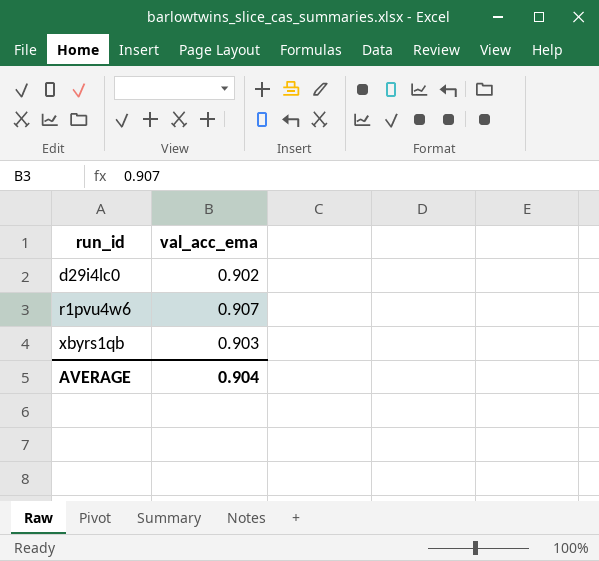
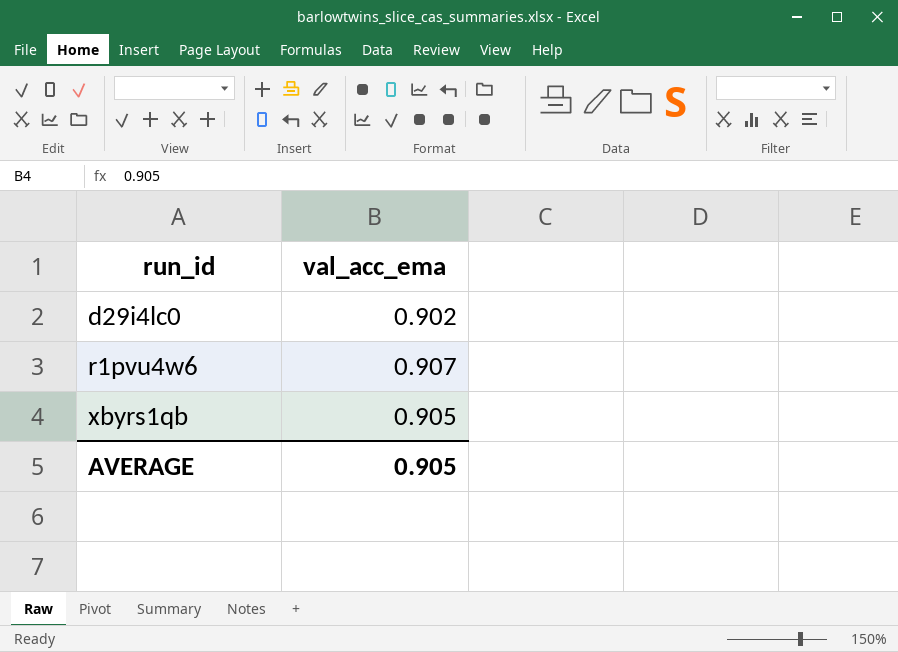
xbyrs1qb | val_acc_ema: 0.903 -> 0.905
AVERAGE | val_acc_ema: 0.904 -> 0.905

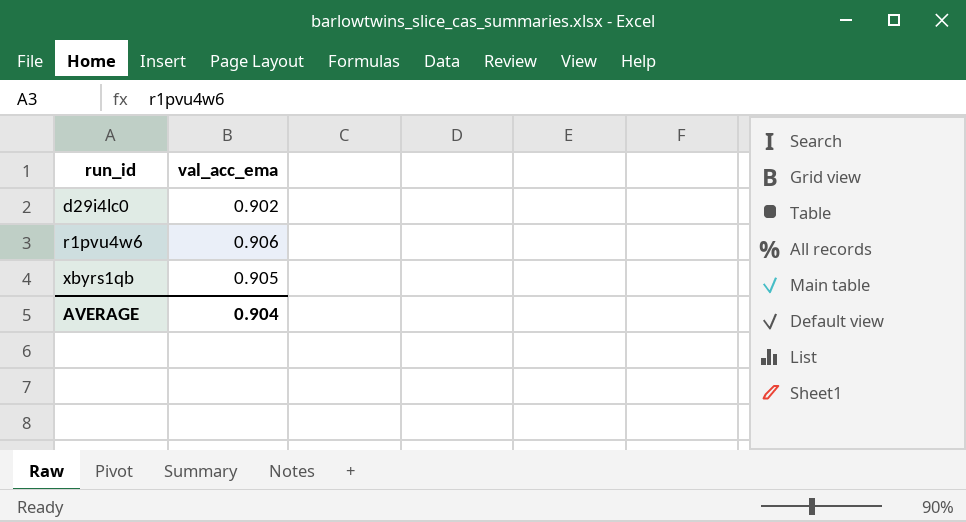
r1pvu4w6 | val_acc_ema: 0.907 -> 0.906
AVERAGE | val_acc_ema: 0.905 -> 0.904

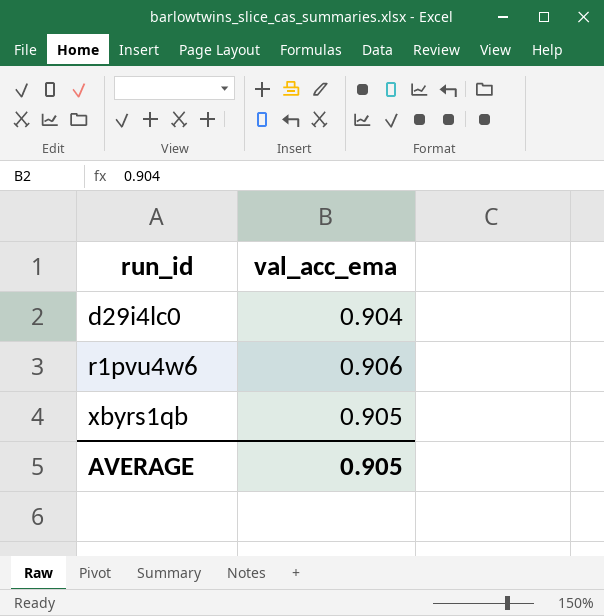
d29i4lc0 | val_acc_ema: 0.902 -> 0.904
AVERAGE | val_acc_ema: 0.904 -> 0.905

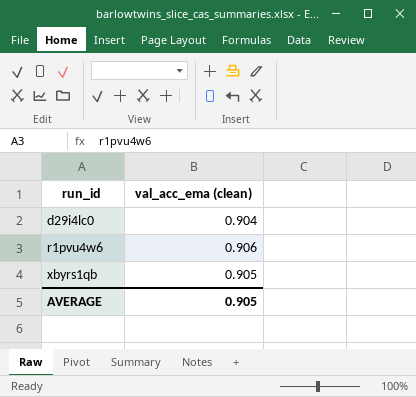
column name: val_acc_ema -> val_acc_ema (clean)

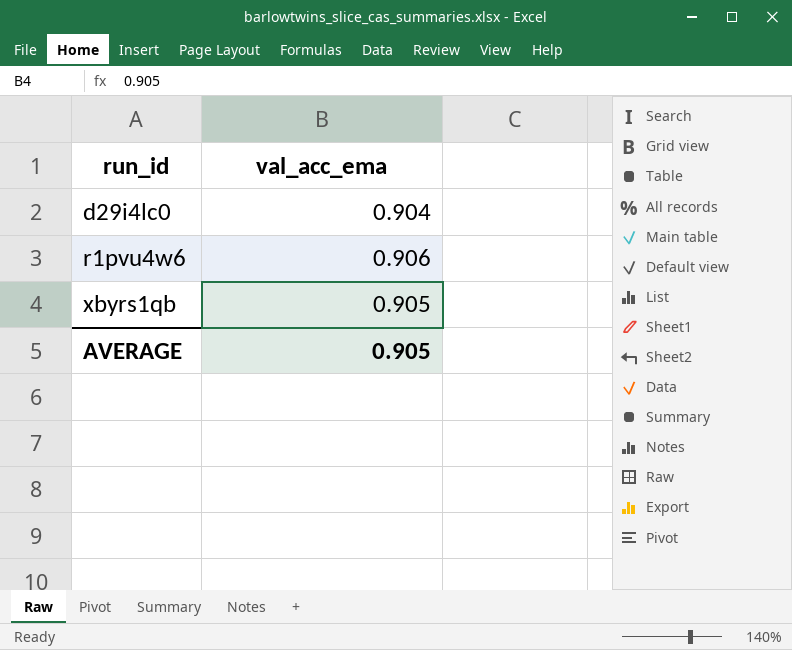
column name: val_acc_ema (clean) -> val_acc_ema

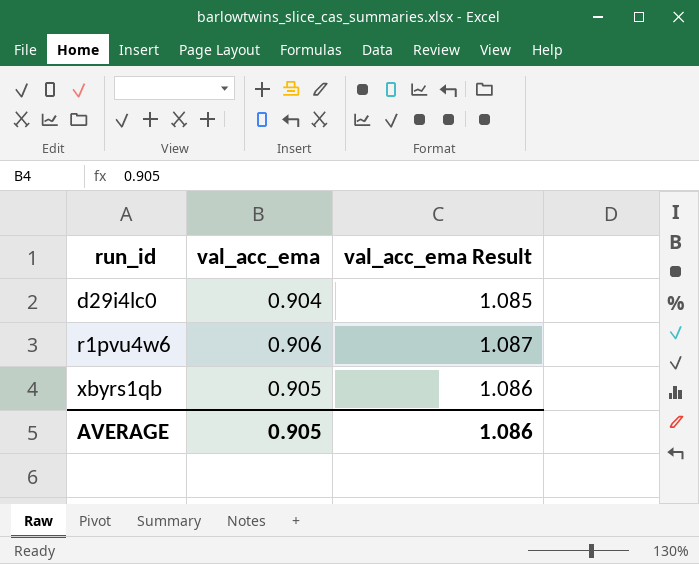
column val_acc_ema Result | formula: none -> [val_acc_ema] * 1.2

